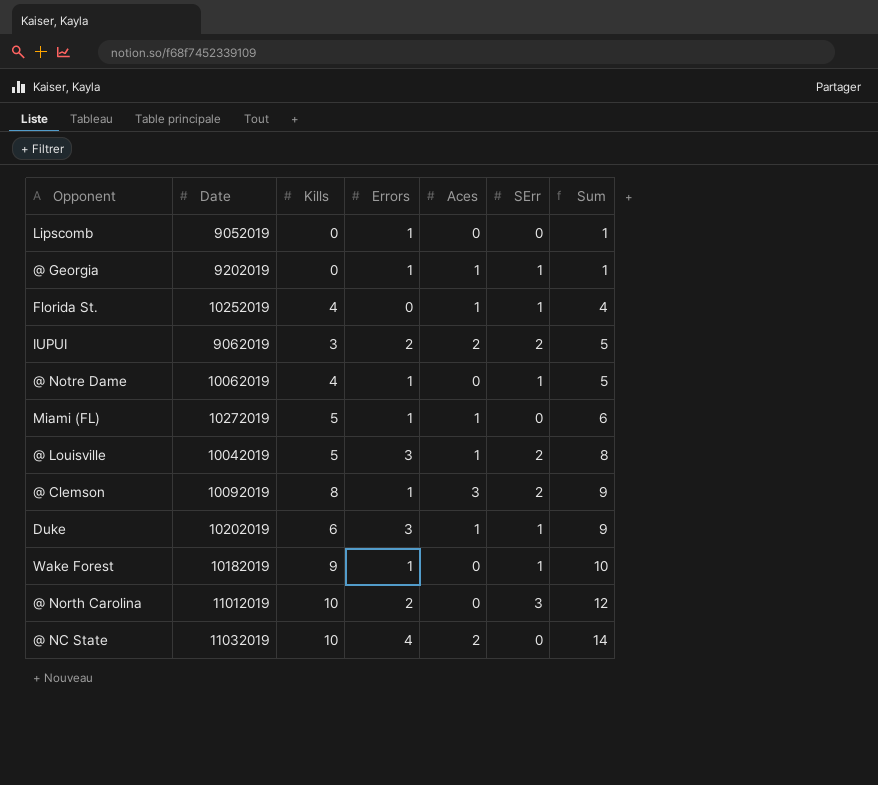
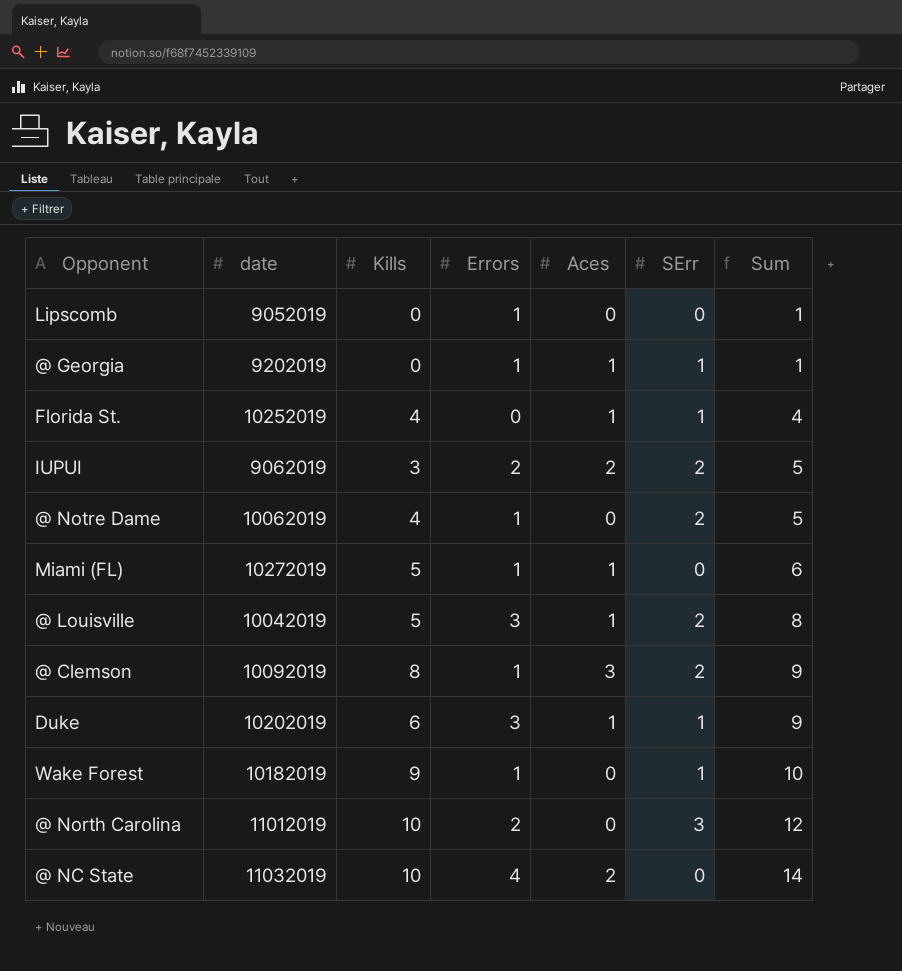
column name: Date -> date
@ Notre Dame | SErr: 1 -> 2

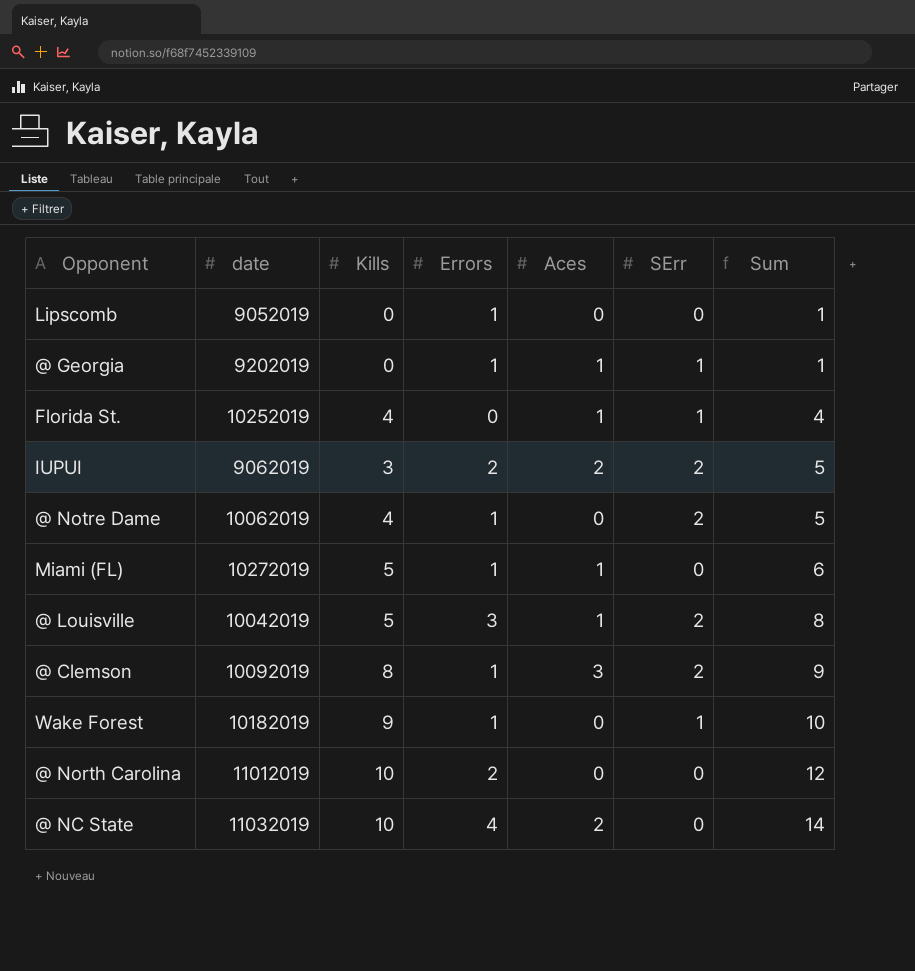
row Duke: 10202019 | 6 | 3 | 1 | 1 | 9 -> none
@ North Carolina | SErr: 3 -> 0

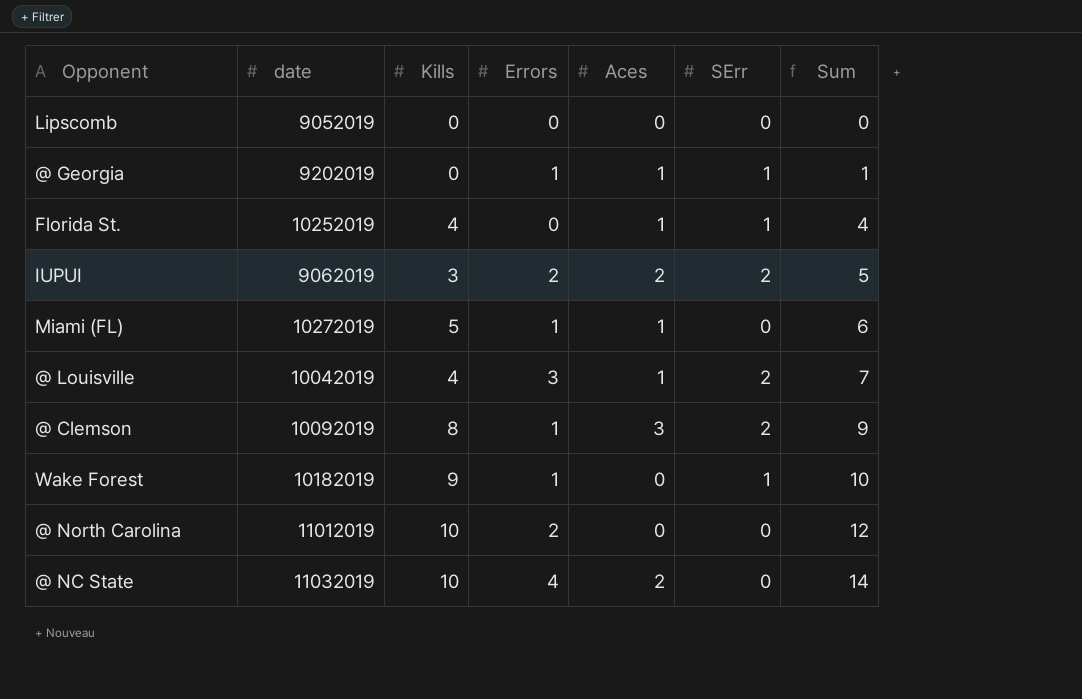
row @ Notre Dame: 10062019 | 4 | 1 | 0 | 2 | 5 -> none
Lipscomb | Errors: 1 -> 0
Lipscomb | Sum: 1 -> 0
@ Louisville | Kills: 5 -> 4
@ Louisville | Sum: 8 -> 7

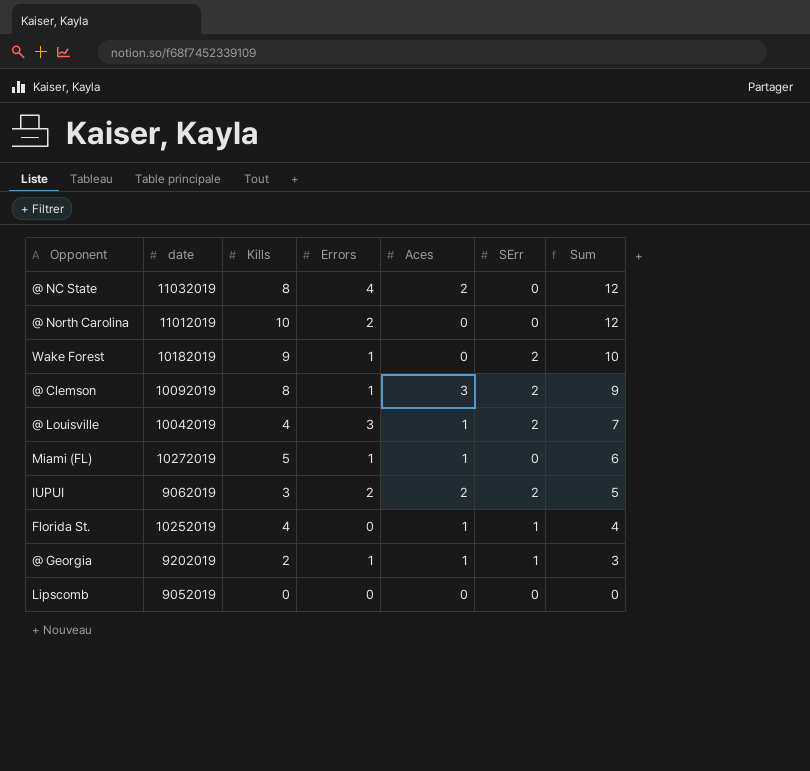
row order: Sum ascending -> Sum descending
@ NC State | Kills: 10 -> 8
@ NC State | Sum: 14 -> 12
Wake Forest | SErr: 1 -> 2
@ Georgia | Kills: 0 -> 2
@ Georgia | Sum: 1 -> 3

